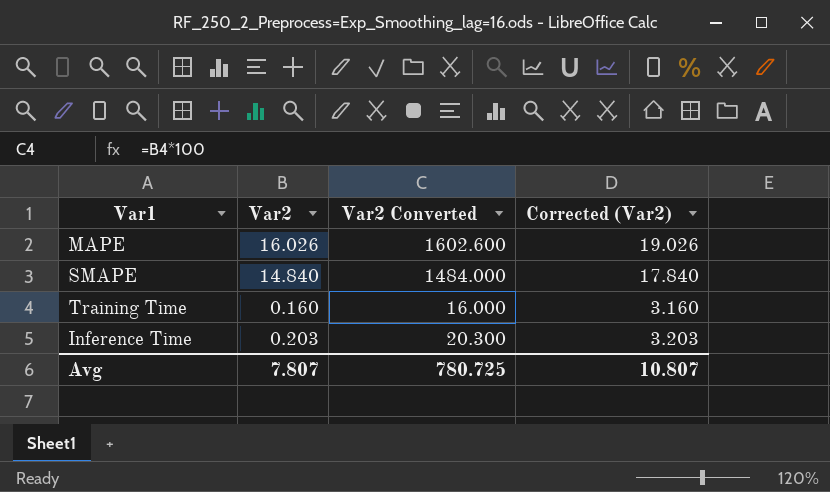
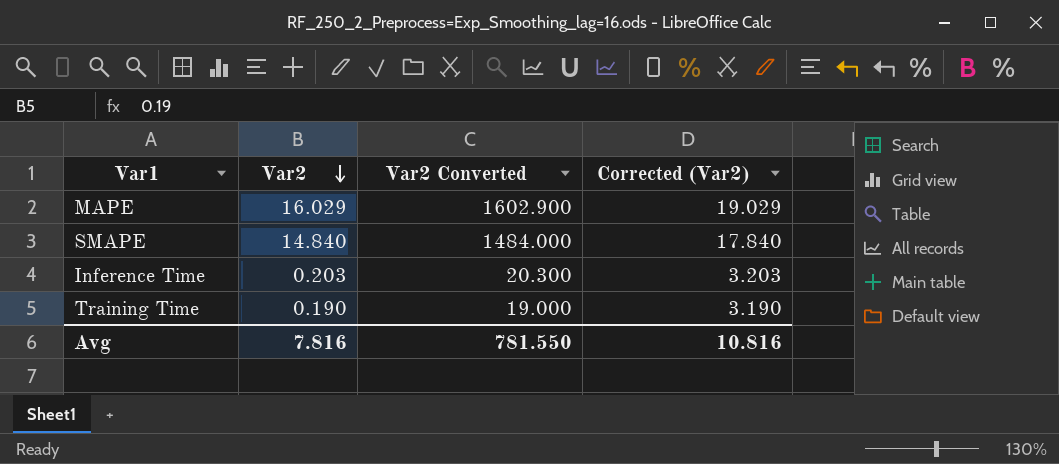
row order: none -> Var2 descending
MAPE | Var2: 16.026 -> 16.029
MAPE | Var2 Converted: 1602.600 -> 1602.900
MAPE | Corrected (Var2): 19.026 -> 19.029
Training Time | Var2: 0.160 -> 0.190
Training Time | Var2 Converted: 16.000 -> 19.000
Training Time | Corrected (Var2): 3.160 -> 3.190
Avg | Var2: 7.807 -> 7.816
Avg | Var2 Converted: 780.725 -> 781.550
Avg | Corrected (Var2): 10.807 -> 10.816

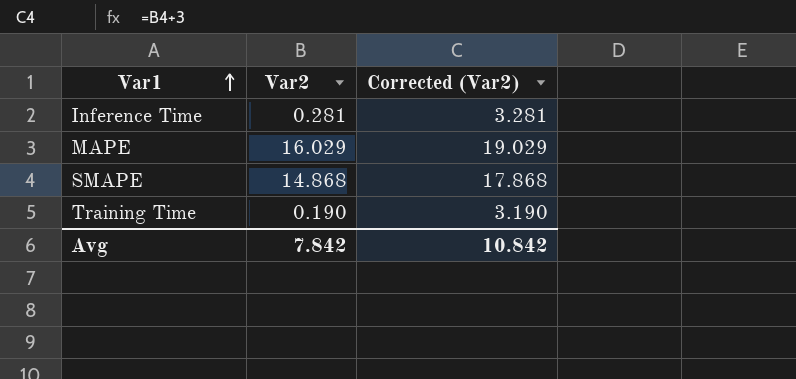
row order: Var2 descending -> Var1 ascending
column Var2 Converted | formula: [Var2] * 100 -> none
Inference Time | Var2: 0.203 -> 0.281
Inference Time | Corrected (Var2): 3.203 -> 3.281
SMAPE | Var2: 14.840 -> 14.868
SMAPE | Corrected (Var2): 17.840 -> 17.868
Avg | Var2: 7.816 -> 7.842
Avg | Corrected (Var2): 10.816 -> 10.842

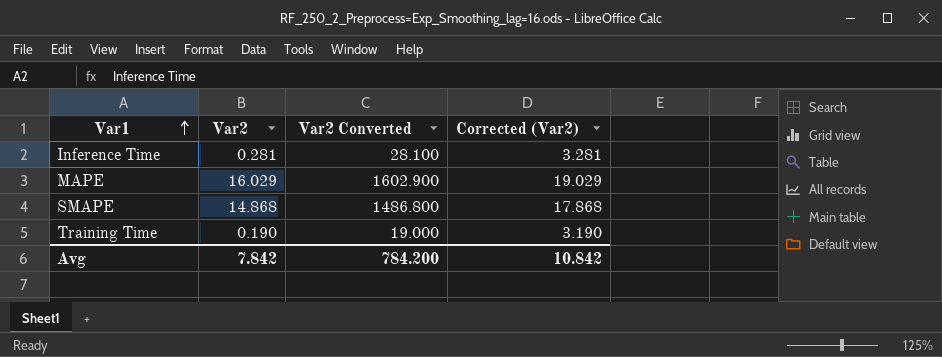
column Var2 Converted | formula: none -> [Var2] * 100

